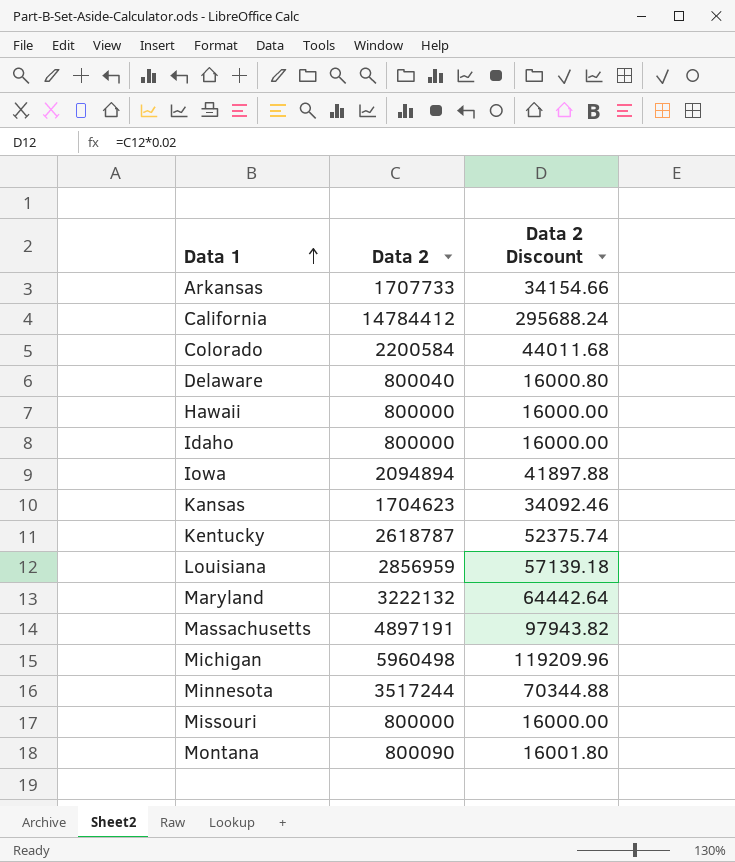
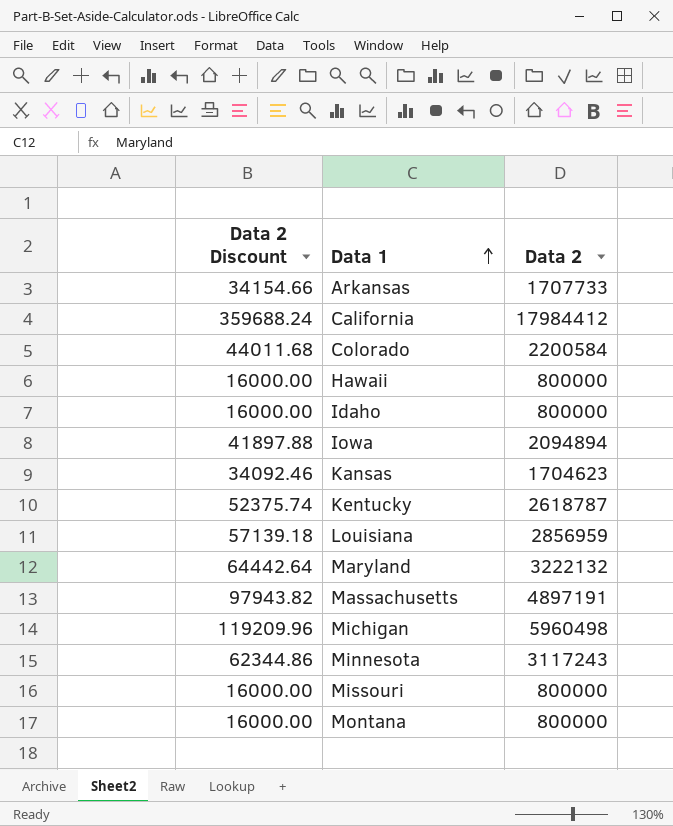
column Data 2 Discount | position: 3 -> 1
row Delaware: 800040 | 16000.80 -> none
California | Data 2 Discount: 295688.24 -> 359688.24
California | Data 2: 14784412 -> 17984412
Minnesota | Data 2 Discount: 70344.88 -> 62344.86
Minnesota | Data 2: 3517244 -> 3117243
Montana | Data 2 Discount: 16001.80 -> 16000.00
Montana | Data 2: 800090 -> 800000

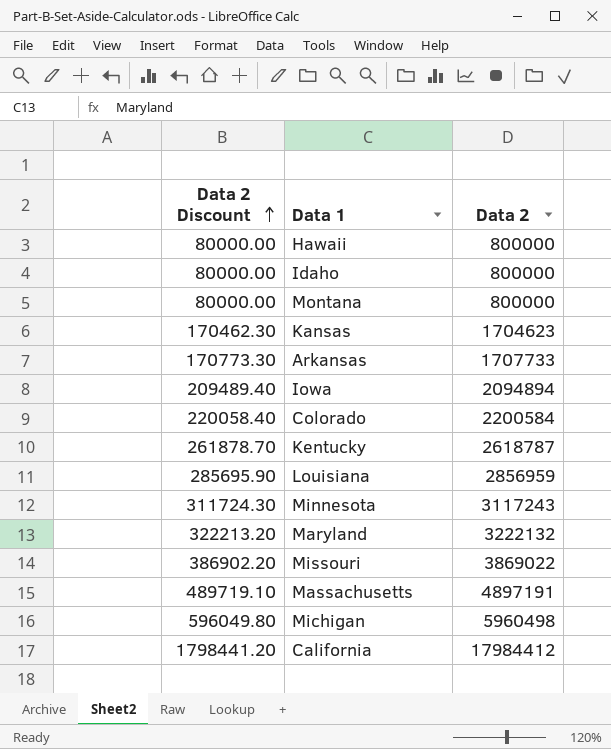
row order: Data 1 ascending -> Data 2 Discount ascending
column Data 2 Discount | formula: [Data 2] * 0.02 -> [Data 2] * 0.1
Missouri | Data 2: 800000 -> 3869022

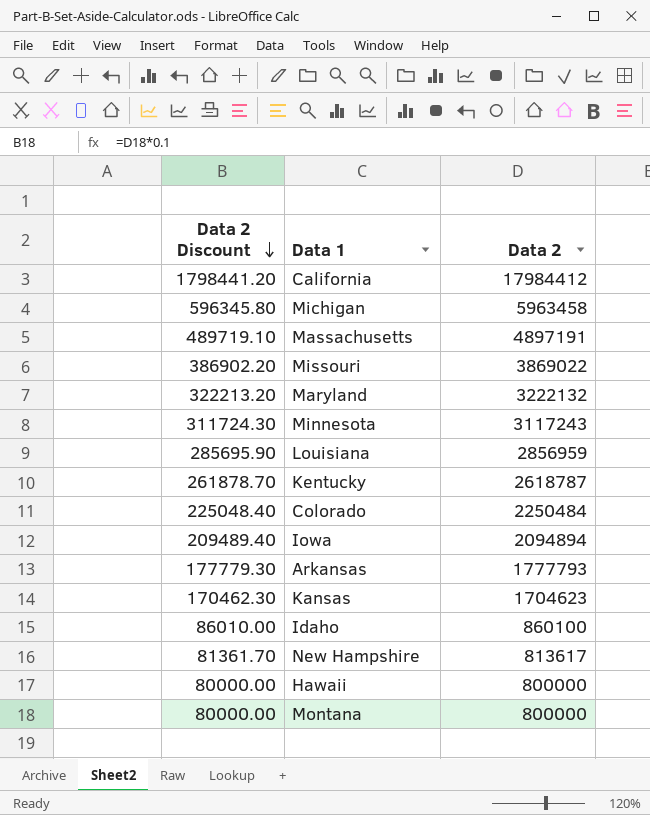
row order: Data 2 Discount ascending -> Data 2 Discount descending
Michigan | Data 2 Discount: 596049.80 -> 596345.80
Michigan | Data 2: 5960498 -> 5963458
Colorado | Data 2 Discount: 220058.40 -> 225048.40
Colorado | Data 2: 2200584 -> 2250484
Arkansas | Data 2 Discount: 170773.30 -> 177779.30
Arkansas | Data 2: 1707733 -> 1777793
Idaho | Data 2 Discount: 80000.00 -> 86010.00
Idaho | Data 2: 800000 -> 860100
row New Hampshire: none -> 81361.70 | 813617

